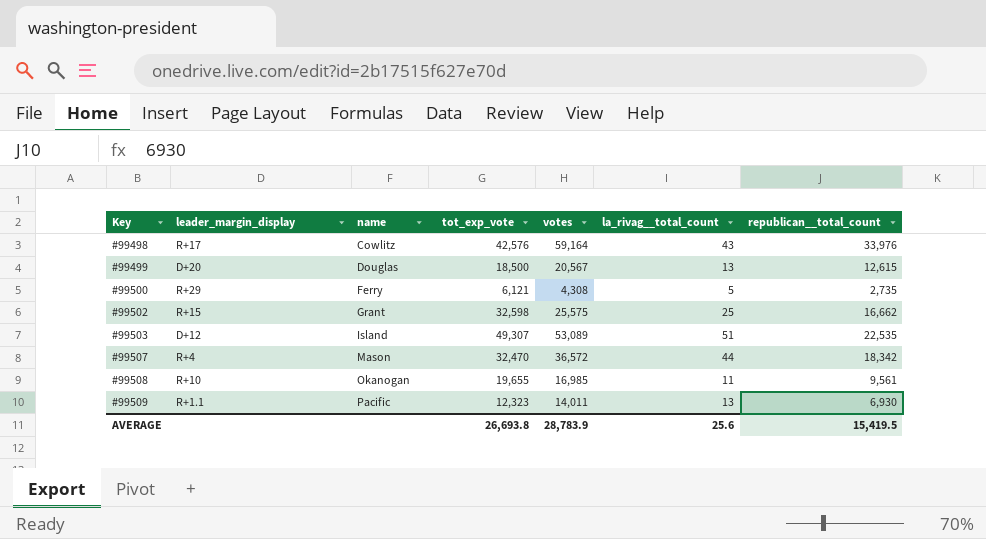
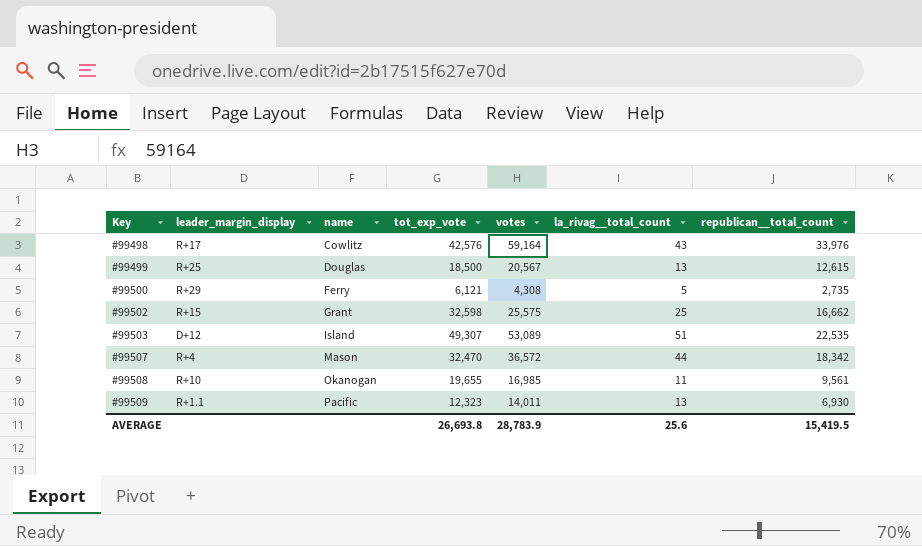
#99499 | leader_margin_display: D+20 -> R+25

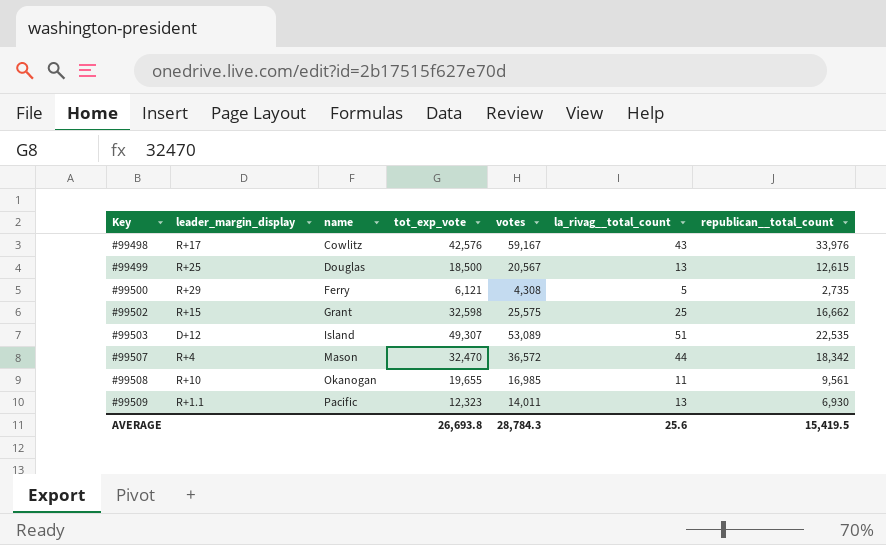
#99498 | votes: 59,164 -> 59,167
AVERAGE | votes: 28,783.9 -> 28,784.3

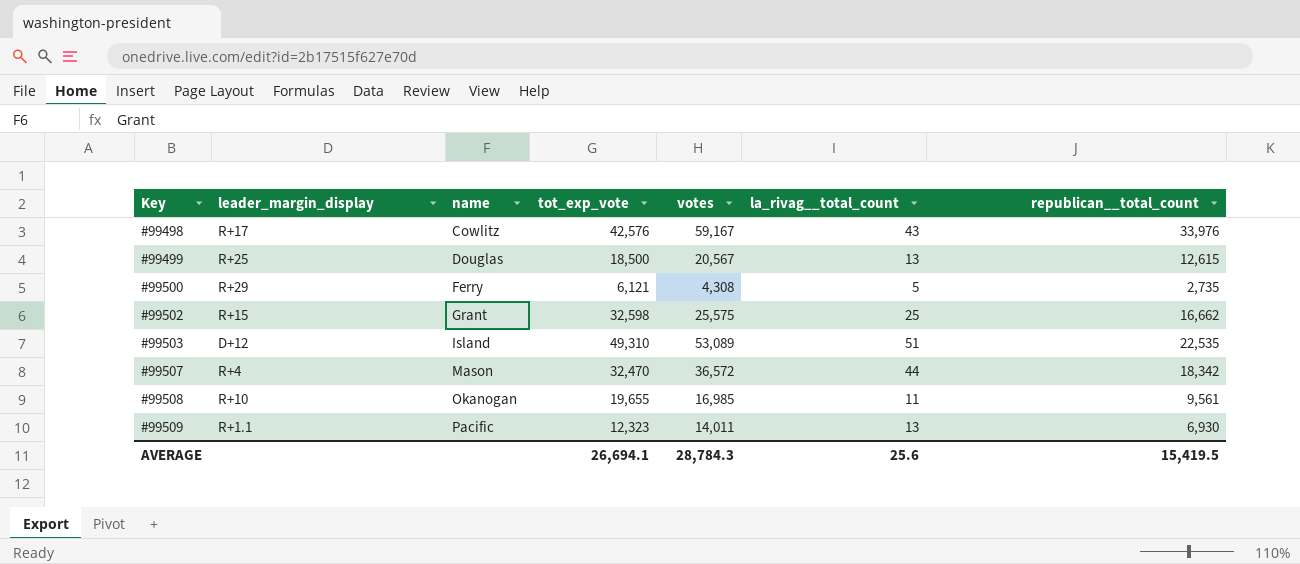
#99503 | tot_exp_vote: 49,307 -> 49,310
AVERAGE | tot_exp_vote: 26,693.8 -> 26,694.1

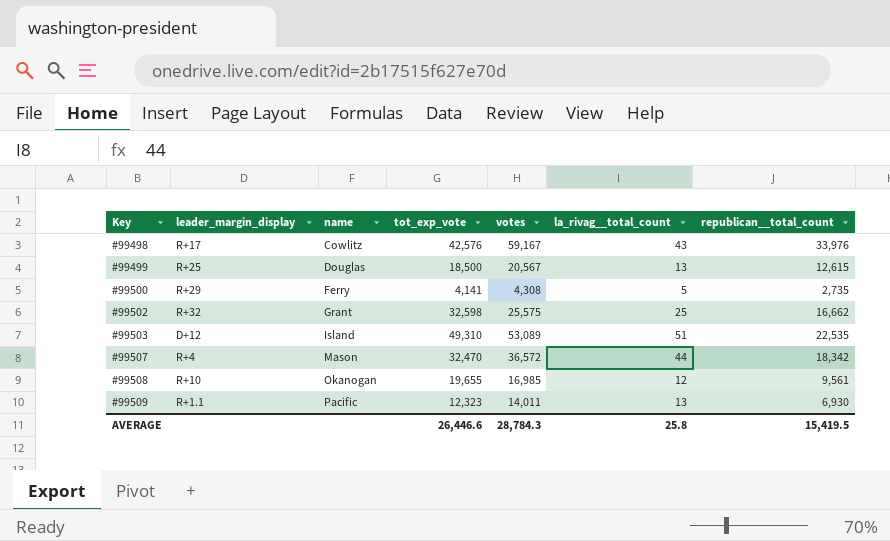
#99500 | tot_exp_vote: 6,121 -> 4,141
#99502 | leader_margin_display: R+15 -> R+32
#99508 | la_rivag__total_count: 11 -> 12
AVERAGE | tot_exp_vote: 26,694.1 -> 26,446.6
AVERAGE | la_rivag__total_count: 25.6 -> 25.8

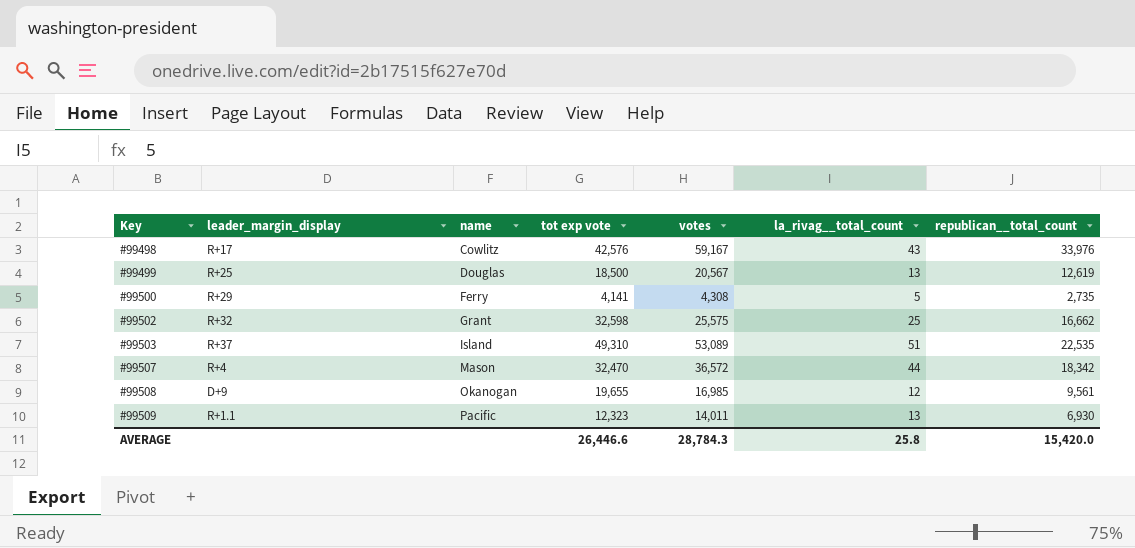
column name: tot_exp_vote -> tot exp vote
#99499 | republican__total_count: 12,615 -> 12,619
#99503 | leader_margin_display: D+12 -> R+37
#99508 | leader_margin_display: R+10 -> D+9
AVERAGE | republican__total_count: 15,419.5 -> 15,420.0

